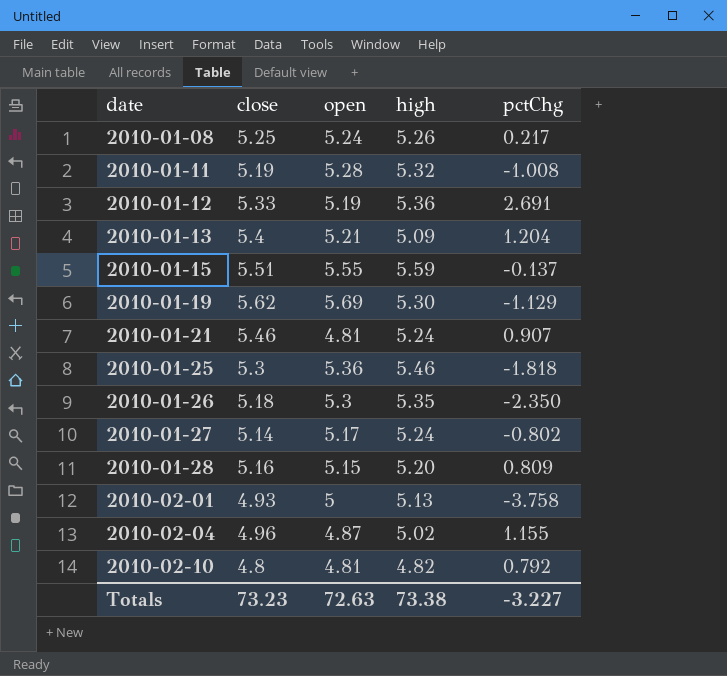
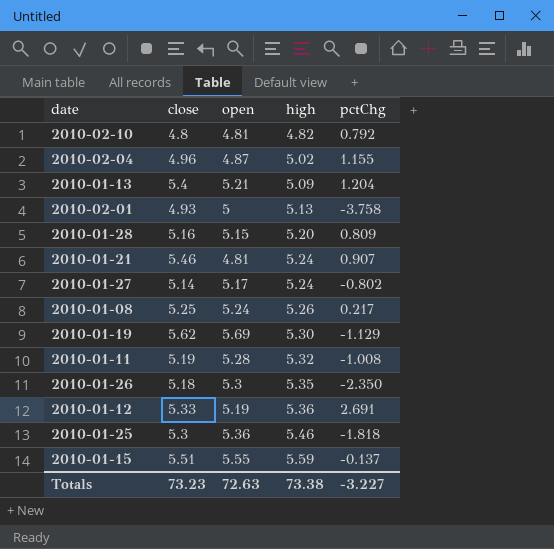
row order: date ascending -> high ascending

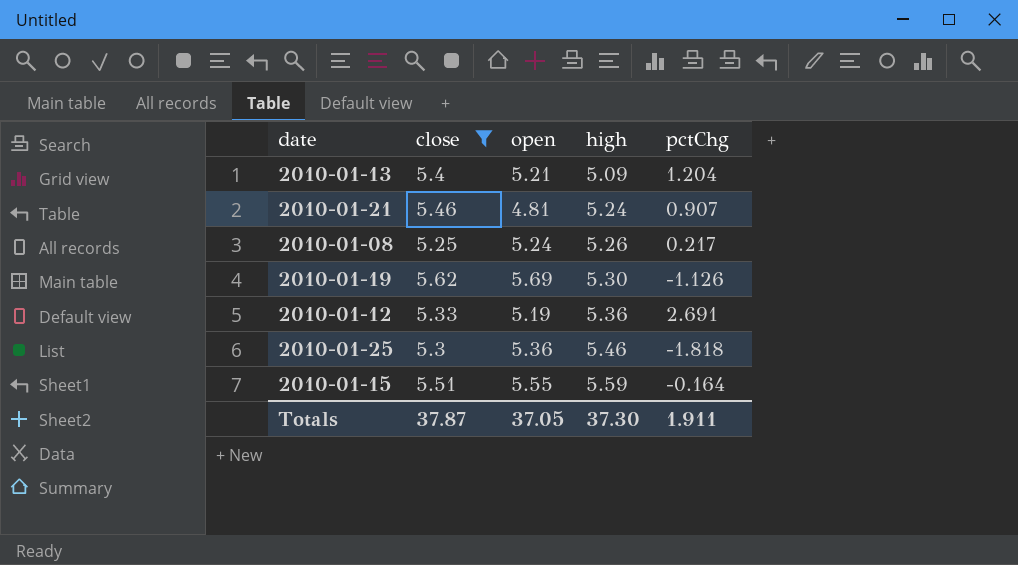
filter: none -> close >= 5.25
2010-01-19 | pctChg: -1.129 -> -1.126
2010-01-15 | pctChg: -0.137 -> -0.164
Totals | close: 73.23 -> 37.87
Totals | open: 72.63 -> 37.05
Totals | high: 73.38 -> 37.30
Totals | pctChg: -3.227 -> 1.911

